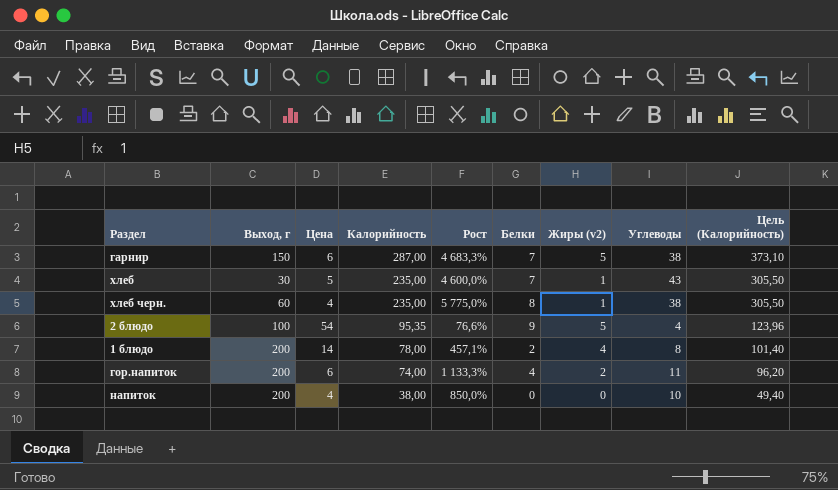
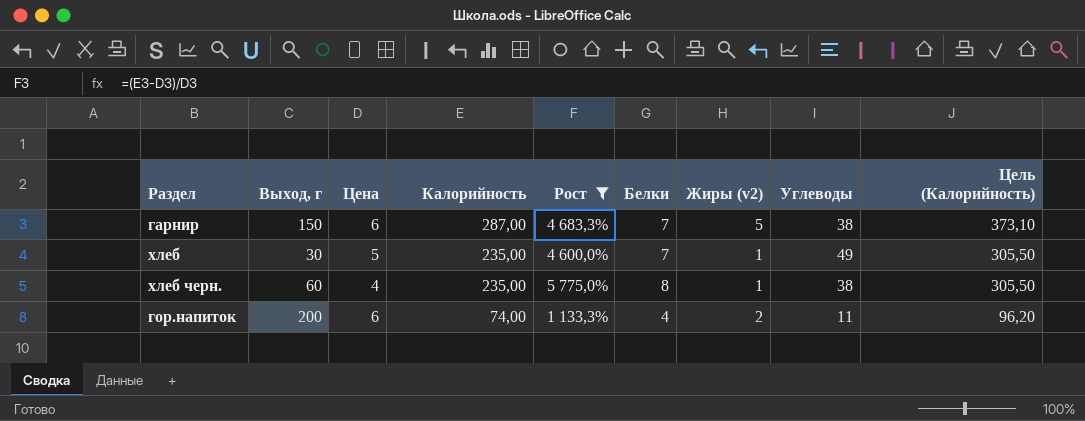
filter: none -> Рост >= 1 133,3%
хлеб | Углеводы: 43 -> 49

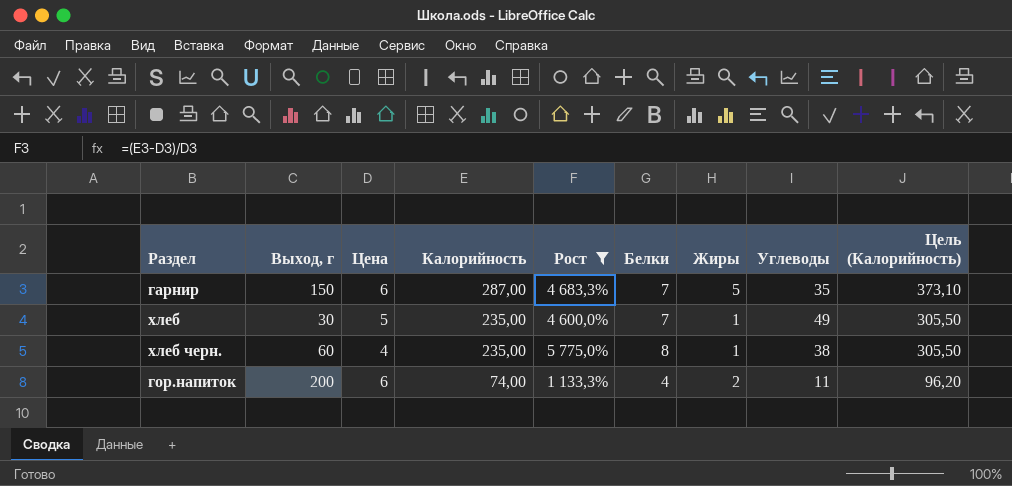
column name: Жиры (v2) -> Жиры
гарнир | Углеводы: 38 -> 35

